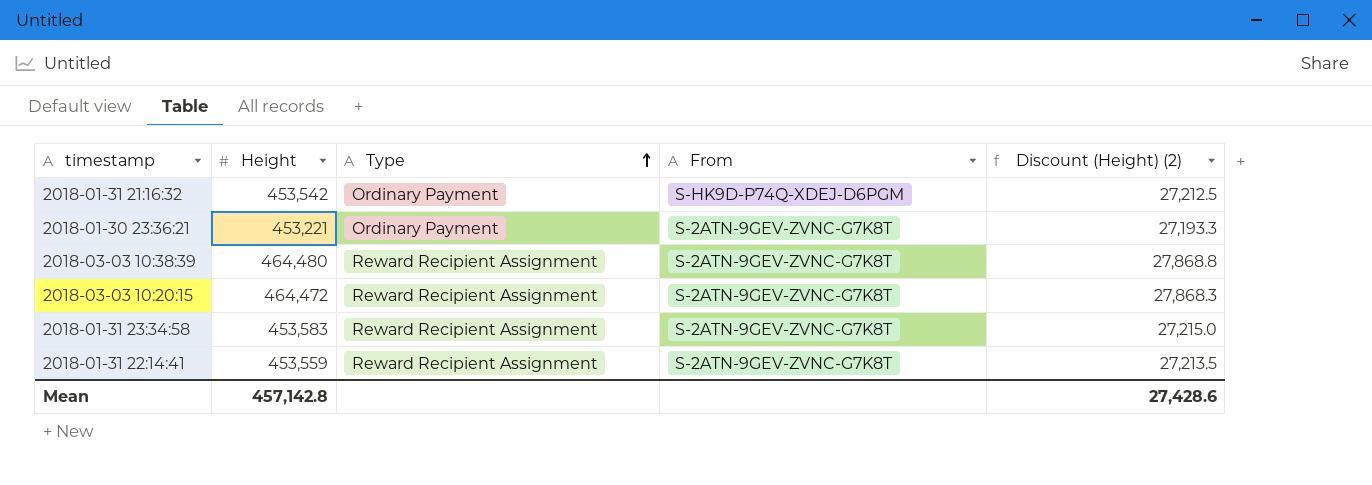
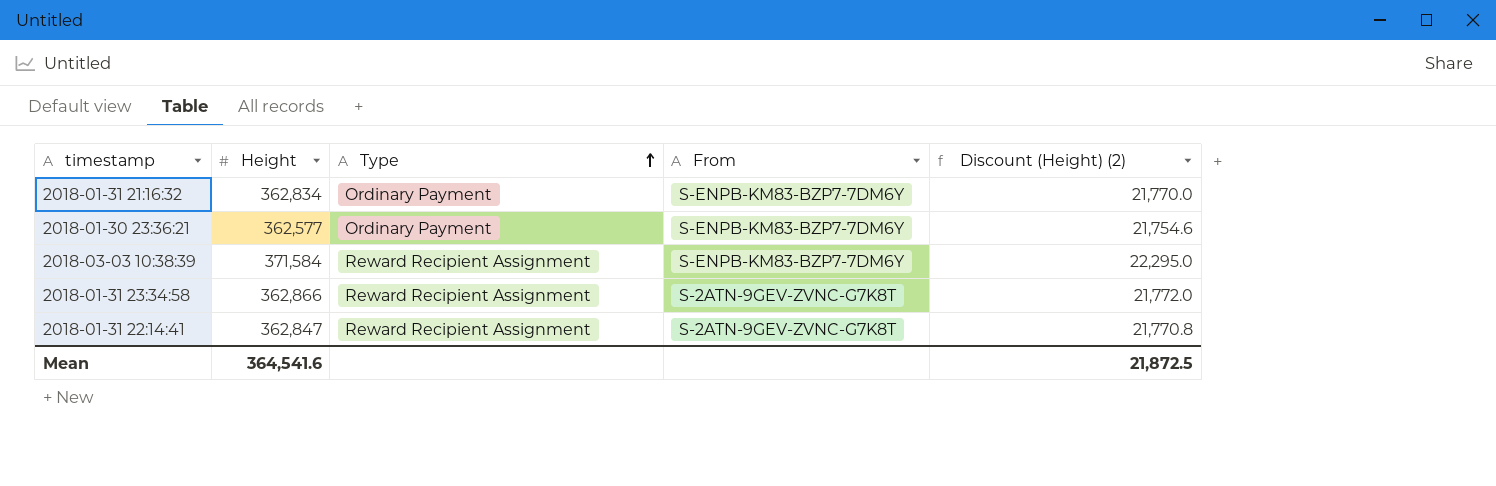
row 2018-03-03 10:20:15: 464,472 | Reward Recipient Assignment | S-2ATN-9GEV-ZVNC-G7K8T | 27,868.3 -> none
2018-01-31 21:16:32 | Height: 453,542 -> 362,834
2018-01-31 21:16:32 | From: S-HK9D-P74Q-XDEJ-D6PGM -> S-ENPB-KM83-BZP7-7DM6Y
2018-01-31 21:16:32 | Discount (Height) (2): 27,212.5 -> 21,770.0
2018-01-30 23:36:21 | Height: 453,221 -> 362,577
2018-01-30 23:36:21 | From: S-2ATN-9GEV-ZVNC-G7K8T -> S-ENPB-KM83-BZP7-7DM6Y
2018-01-30 23:36:21 | Discount (Height) (2): 27,193.3 -> 21,754.6
2018-03-03 10:38:39 | Height: 464,480 -> 371,584
2018-03-03 10:38:39 | From: S-2ATN-9GEV-ZVNC-G7K8T -> S-ENPB-KM83-BZP7-7DM6Y
2018-03-03 10:38:39 | Discount (Height) (2): 27,868.8 -> 22,295.0
2018-01-31 23:34:58 | Height: 453,583 -> 362,866
2018-01-31 23:34:58 | Discount (Height) (2): 27,215.0 -> 21,772.0
2018-01-31 22:14:41 | Height: 453,559 -> 362,847
2018-01-31 22:14:41 | Discount (Height) (2): 27,213.5 -> 21,770.8
Mean | Height: 457,142.8 -> 364,541.6
Mean | Discount (Height) (2): 27,428.6 -> 21,872.5

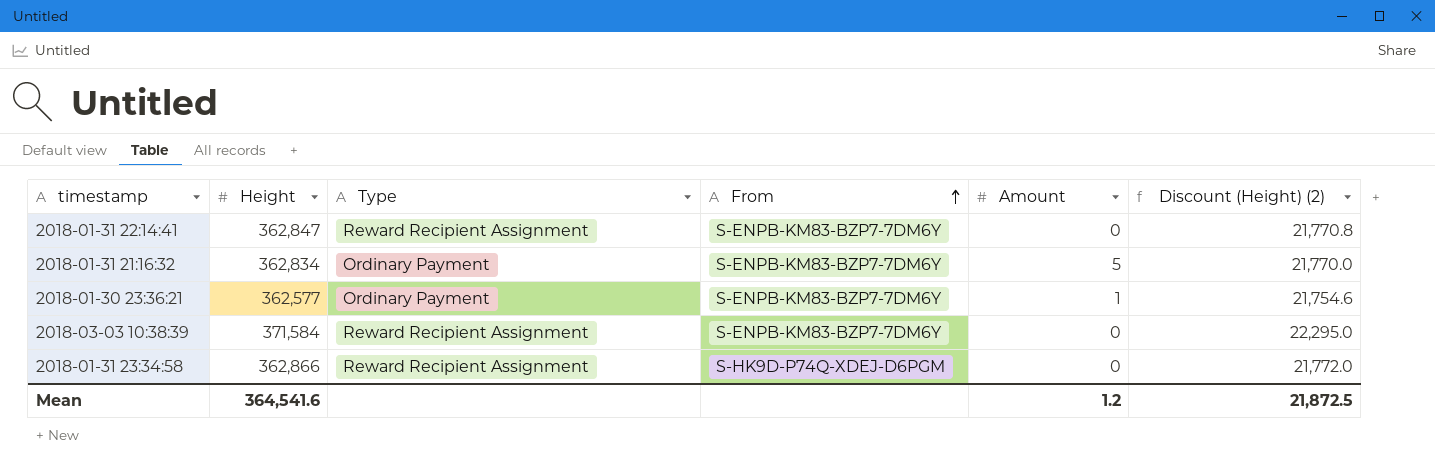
row order: Type ascending -> From ascending
column Amount | position: none -> 5
2018-01-31 22:14:41 | From: S-2ATN-9GEV-ZVNC-G7K8T -> S-ENPB-KM83-BZP7-7DM6Y
2018-01-31 23:34:58 | From: S-2ATN-9GEV-ZVNC-G7K8T -> S-HK9D-P74Q-XDEJ-D6PGM

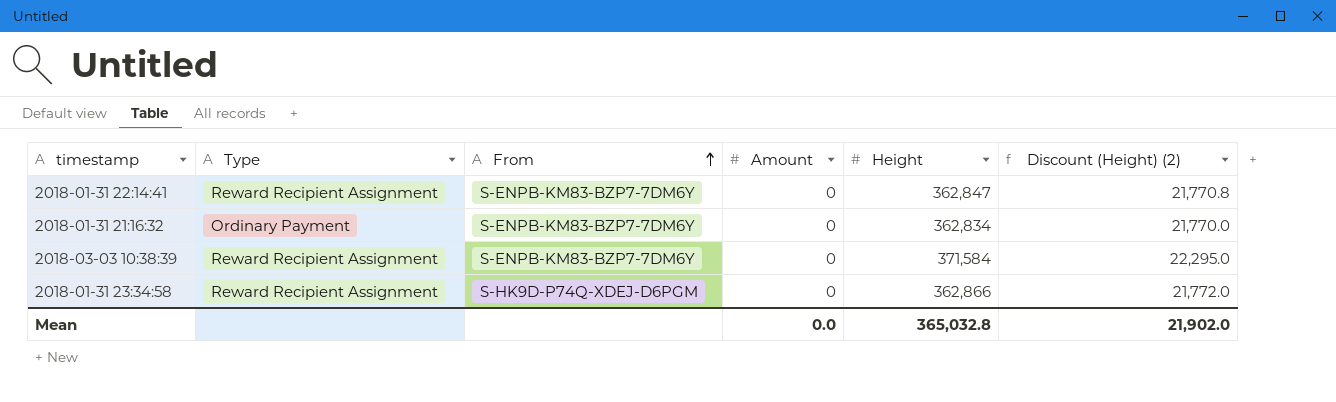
column Height | position: 2 -> 5
row 2018-01-30 23:36:21: 362,577 | Ordinary Payment | S-ENPB-KM83-BZP7-7DM6Y | 1 | 21,754.6 -> none
2018-01-31 21:16:32 | Amount: 5 -> 0
Mean | Amount: 1.2 -> 0.0
Mean | Height: 364,541.6 -> 365,032.8
Mean | Discount (Height) (2): 21,872.5 -> 21,902.0

